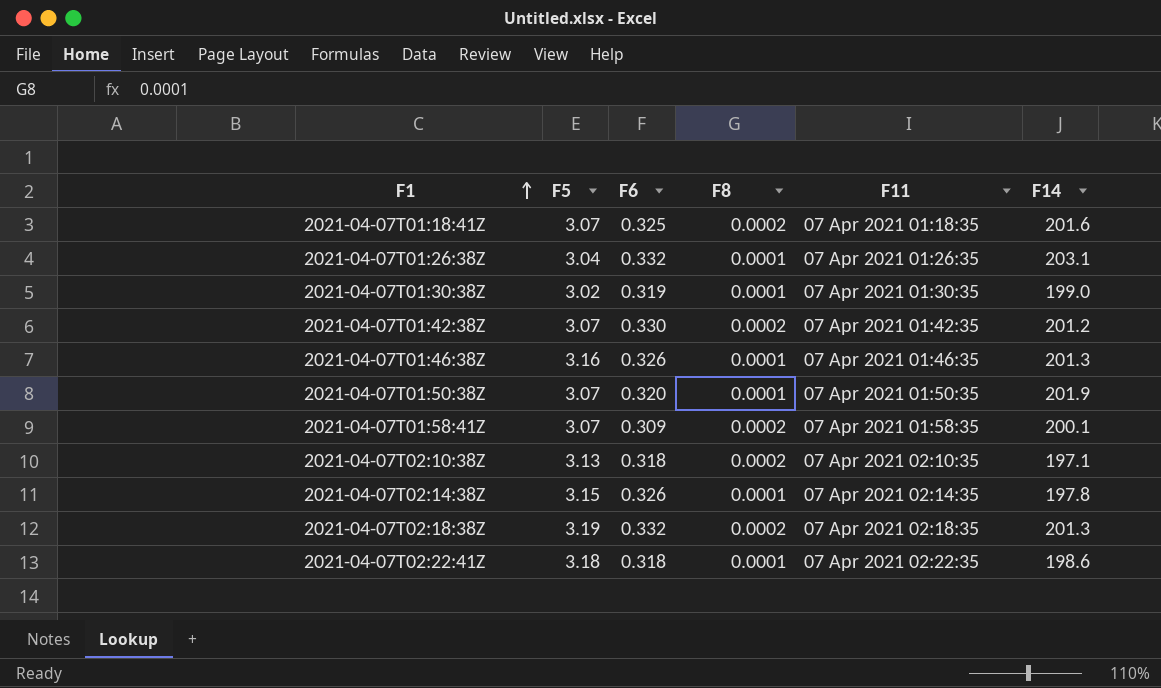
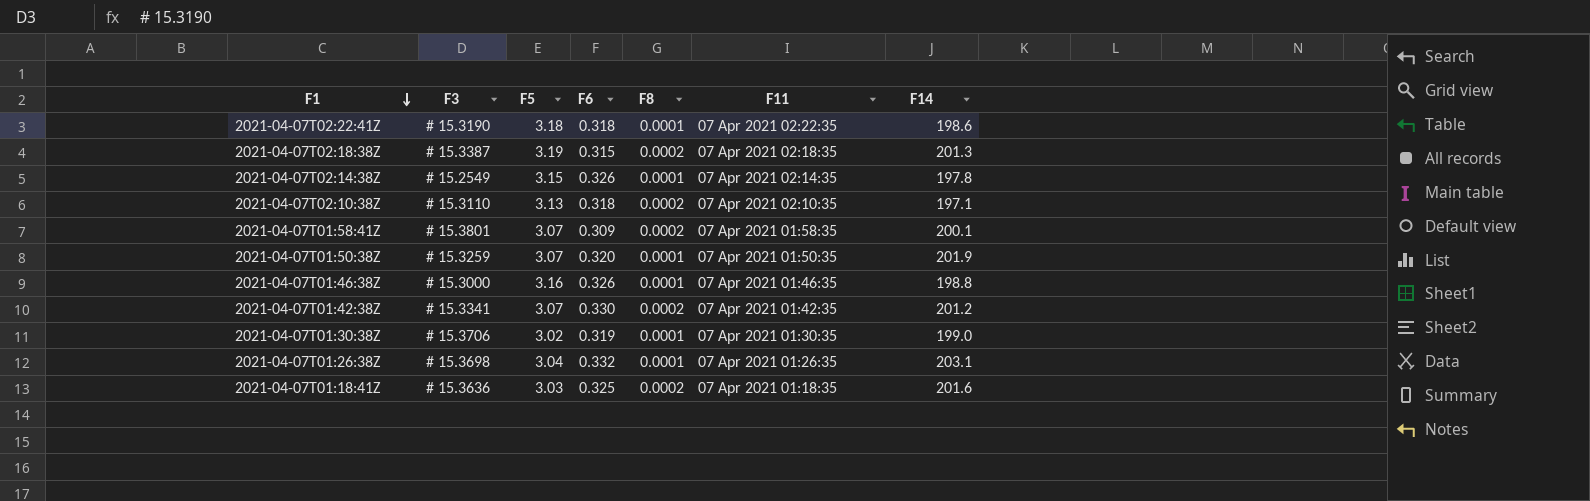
row order: F1 ascending -> F1 descending
column F3 | position: none -> 2
2021-04-07T02:18:38Z | F6: 0.332 -> 0.315
2021-04-07T01:46:38Z | F14: 201.3 -> 198.8
2021-04-07T01:18:41Z | F5: 3.07 -> 3.03

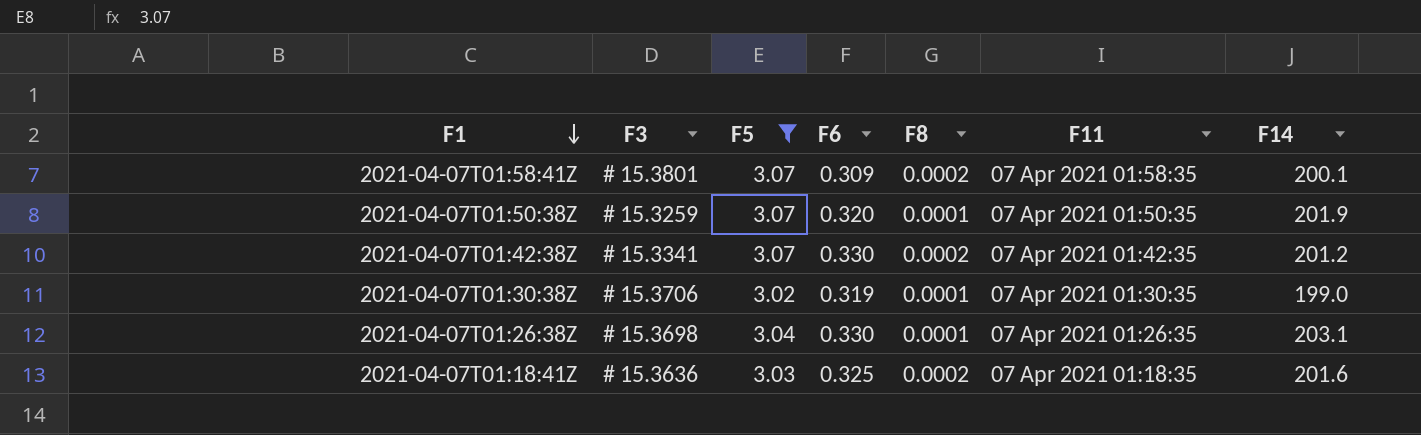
filter: none -> F5 <= 3.07
2021-04-07T01:26:38Z | F6: 0.332 -> 0.330

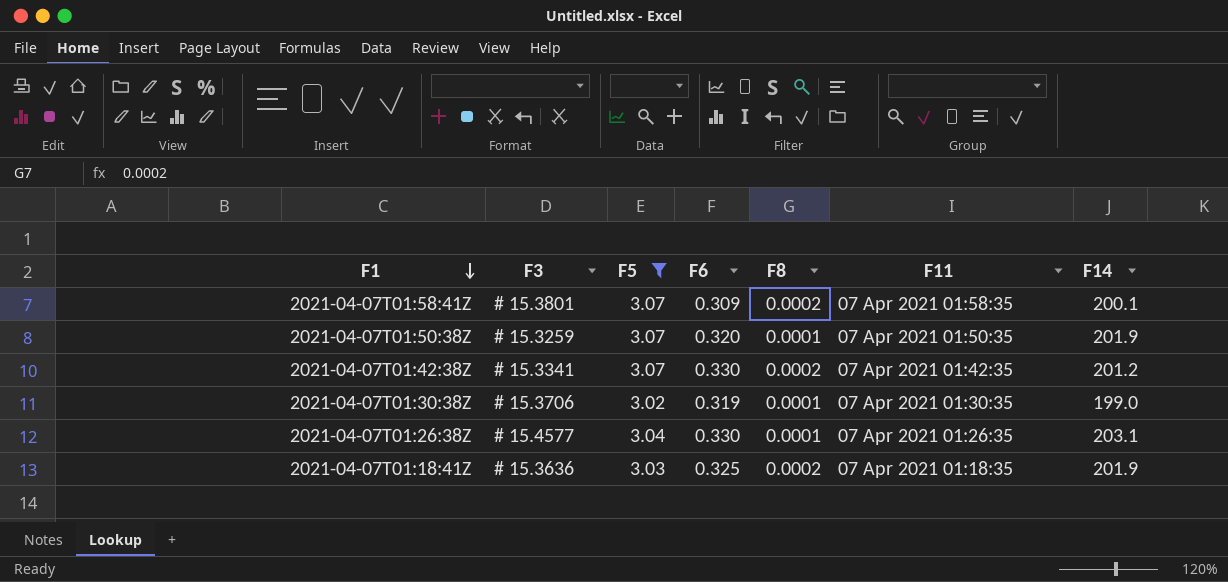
2021-04-07T01:26:38Z | F3: # 15.3698 -> # 15.4577
2021-04-07T01:18:41Z | F14: 201.6 -> 201.9

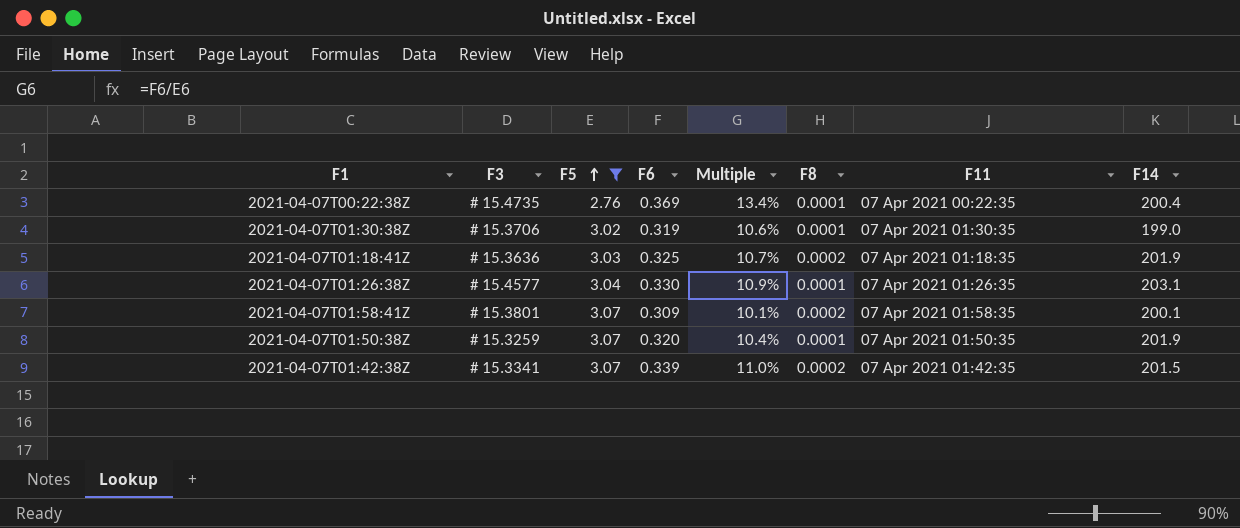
row order: F1 descending -> F5 ascending
column Multiple | formula: none -> [F6] / [F5]
row 2021-04-07T00:22:38Z: none -> # 15.4735 | 2.76 | 0.369 | 13.4% | 0.0001 | 07 Apr 2021 00:22:35 | 200.4
2021-04-07T01:42:38Z | F6: 0.330 -> 0.339
2021-04-07T01:42:38Z | F14: 201.2 -> 201.5

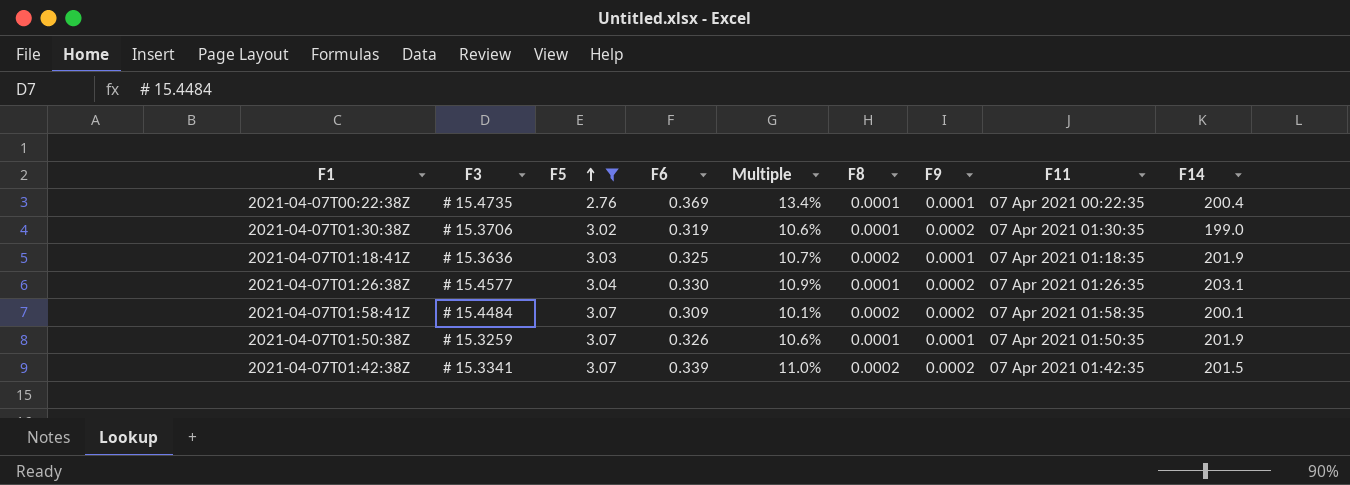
column F9 | position: none -> 7
2021-04-07T01:58:41Z | F3: # 15.3801 -> # 15.4484
2021-04-07T01:50:38Z | F6: 0.320 -> 0.326
2021-04-07T01:50:38Z | Multiple: 10.4% -> 10.6%

